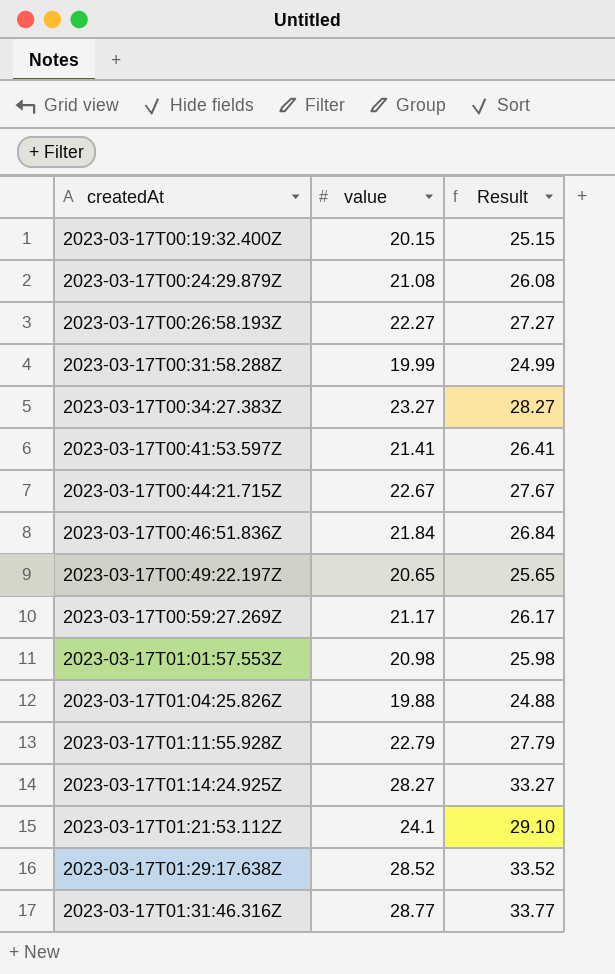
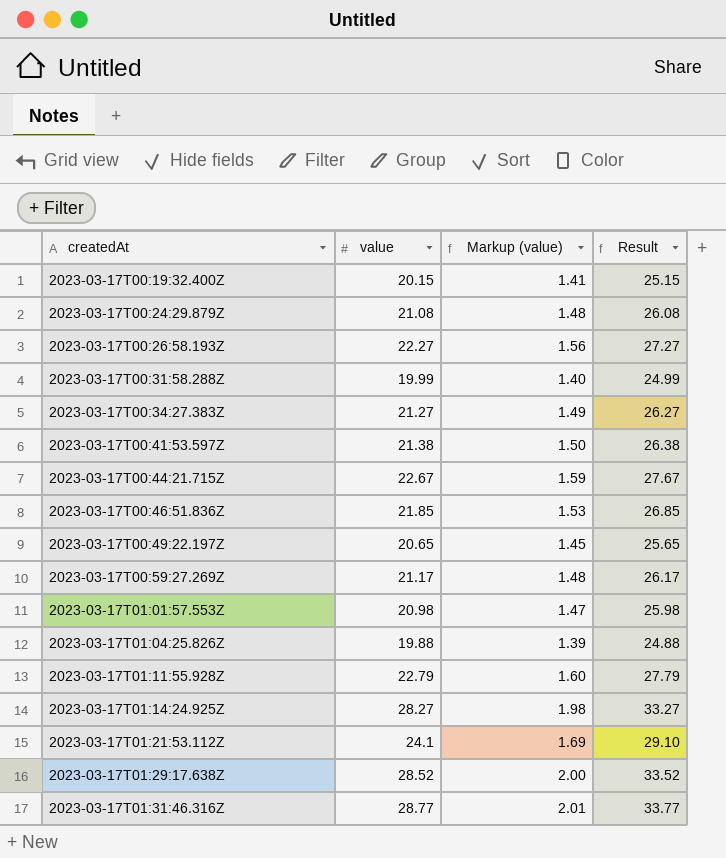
column Markup (value) | formula: none -> [value] * 0.07
2023-03-17T00:34:27.383Z | value: 23.27 -> 21.27
2023-03-17T00:34:27.383Z | Result: 28.27 -> 26.27
2023-03-17T00:41:53.597Z | value: 21.41 -> 21.38
2023-03-17T00:41:53.597Z | Result: 26.41 -> 26.38
2023-03-17T00:46:51.836Z | value: 21.84 -> 21.85
2023-03-17T00:46:51.836Z | Result: 26.84 -> 26.85

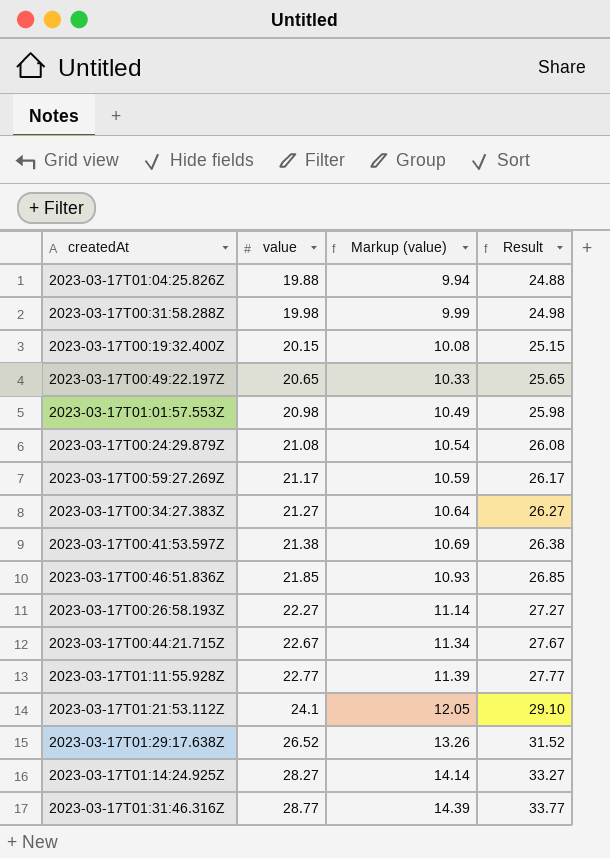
row order: createdAt ascending -> value ascending
column Markup (value) | formula: [value] * 0.07 -> [value] * 0.5
2023-03-17T00:31:58.288Z | value: 19.99 -> 19.98
2023-03-17T00:31:58.288Z | Result: 24.99 -> 24.98
2023-03-17T01:11:55.928Z | value: 22.79 -> 22.77
2023-03-17T01:11:55.928Z | Result: 27.79 -> 27.77
2023-03-17T01:29:17.638Z | value: 28.52 -> 26.52
2023-03-17T01:29:17.638Z | Result: 33.52 -> 31.52

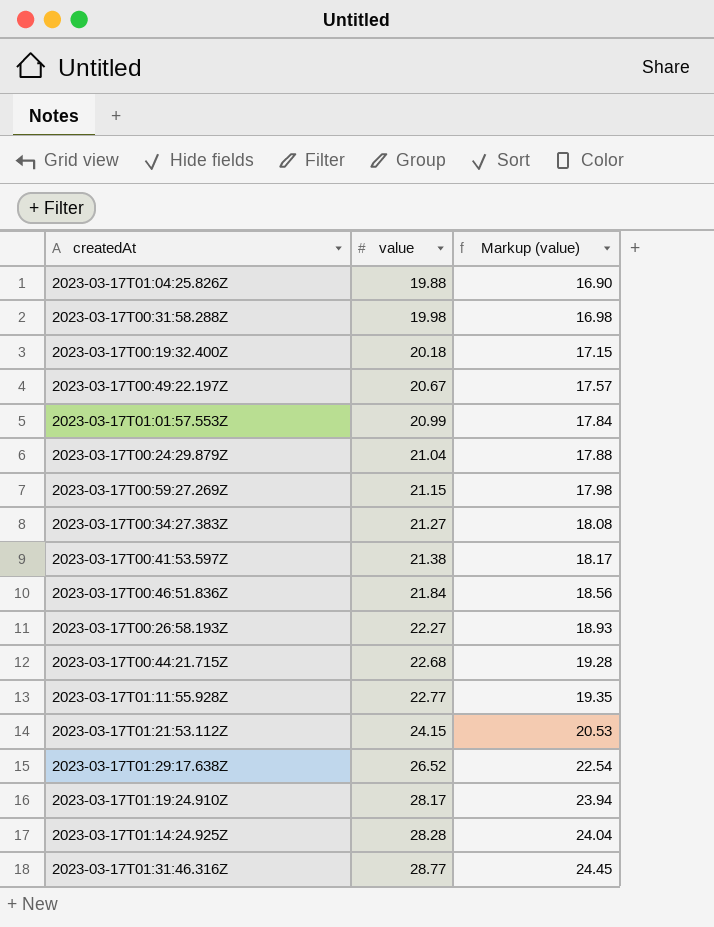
column Result | formula: [value] + 5 -> none
column Markup (value) | formula: [value] * 0.5 -> [value] * 0.85
2023-03-17T00:19:32.400Z | value: 20.15 -> 20.18
2023-03-17T00:49:22.197Z | value: 20.65 -> 20.67
2023-03-17T01:01:57.553Z | value: 20.98 -> 20.99
2023-03-17T00:24:29.879Z | value: 21.08 -> 21.04
2023-03-17T00:59:27.269Z | value: 21.17 -> 21.15
2023-03-17T00:46:51.836Z | value: 21.85 -> 21.84
2023-03-17T00:44:21.715Z | value: 22.67 -> 22.68
2023-03-17T01:21:53.112Z | value: 24.1 -> 24.15
row 2023-03-17T01:19:24.910Z: none -> 28.17 | 23.94
2023-03-17T01:14:24.925Z | value: 28.27 -> 28.28

